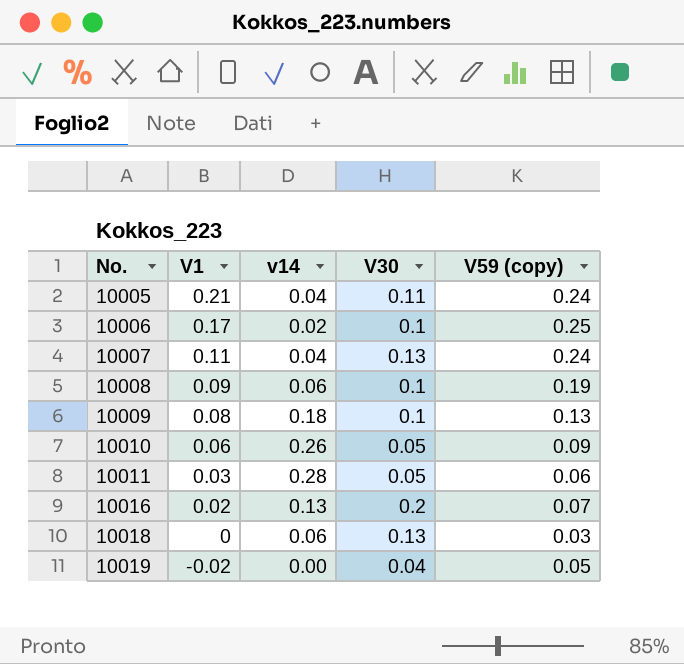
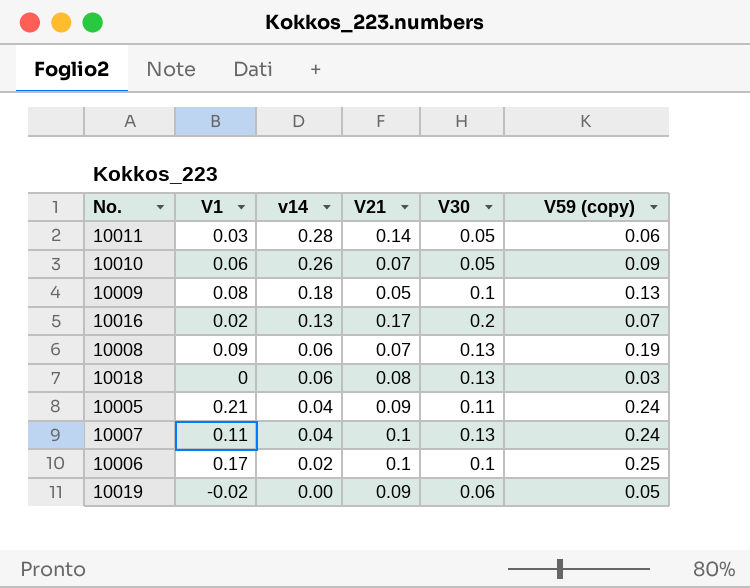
row order: No. ascending -> v14 descending
column V21 | position: none -> 4
10008 | V30: 0.1 -> 0.13
10019 | V30: 0.04 -> 0.06

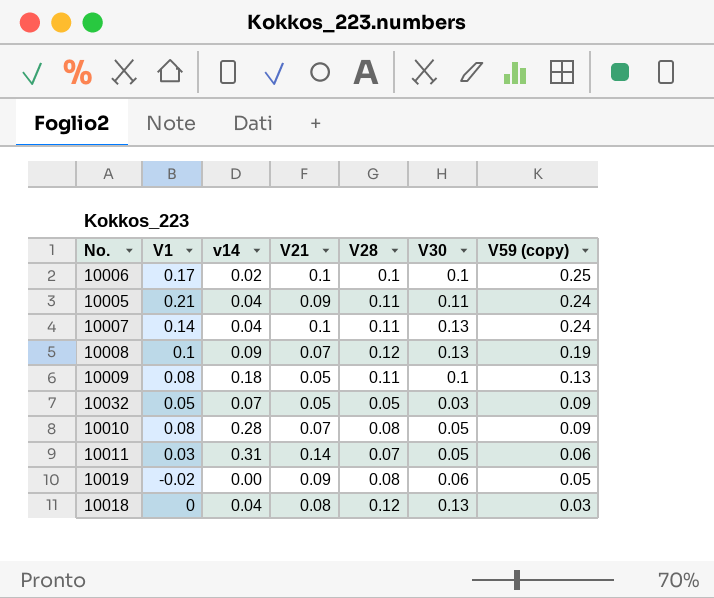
row order: v14 descending -> V59 (copy) descending
column V28 | position: none -> 5
row 10016: 0.02 | 0.13 | 0.17 | 0.2 | 0.07 -> none
10007 | V1: 0.11 -> 0.14
10008 | V1: 0.09 -> 0.1
10008 | v14: 0.06 -> 0.09
row 10032: none -> 0.05 | 0.07 | 0.05 | 0.05 | 0.03 | 0.09
10010 | V1: 0.06 -> 0.08
10010 | v14: 0.26 -> 0.28
10011 | v14: 0.28 -> 0.31
10018 | v14: 0.06 -> 0.04

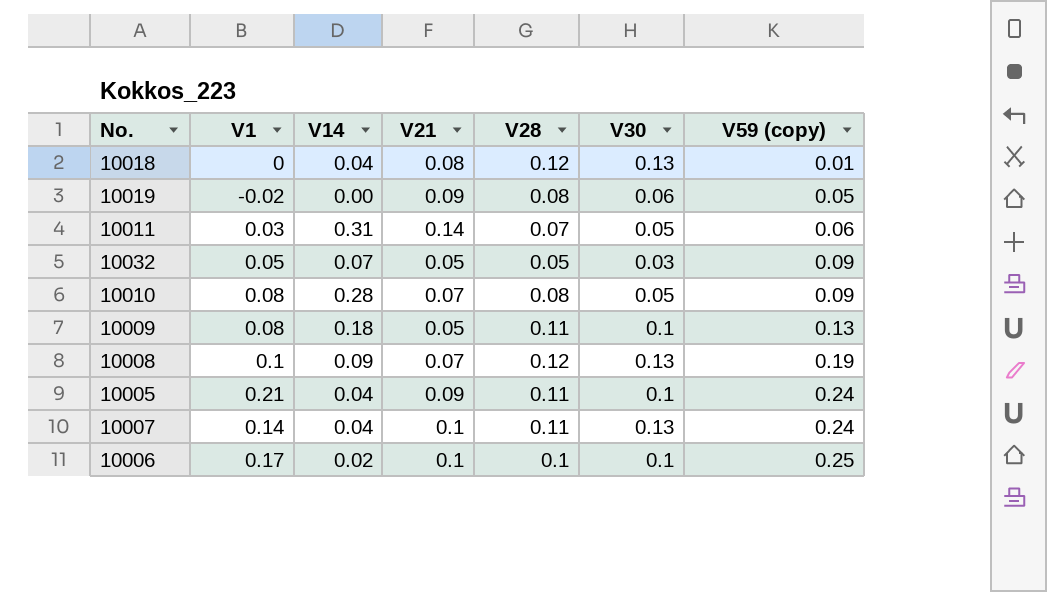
row order: V59 (copy) descending -> V59 (copy) ascending
column name: v14 -> V14
10018 | V59 (copy): 0.03 -> 0.01
10005 | V30: 0.11 -> 0.1

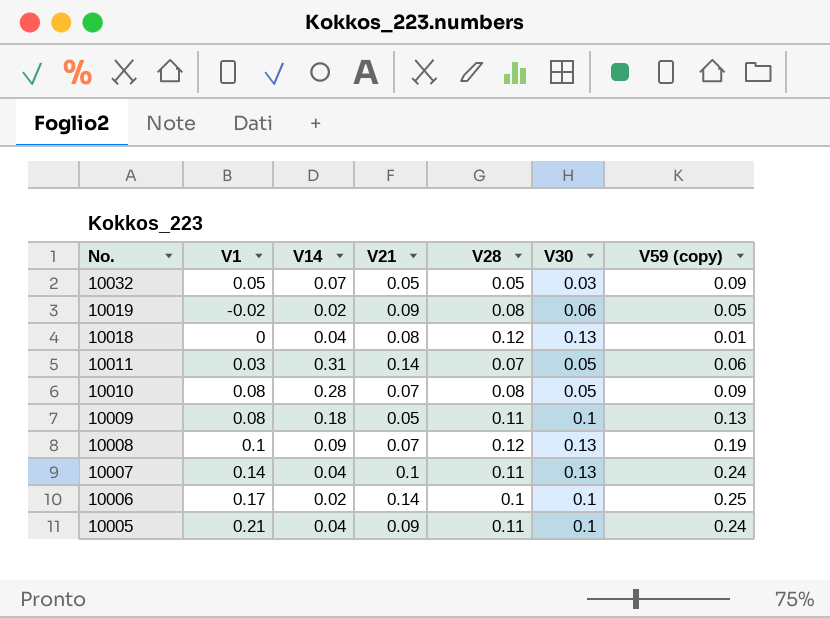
row order: V59 (copy) ascending -> No. descending
10019 | V14: 0.00 -> 0.02
10006 | V21: 0.1 -> 0.14

